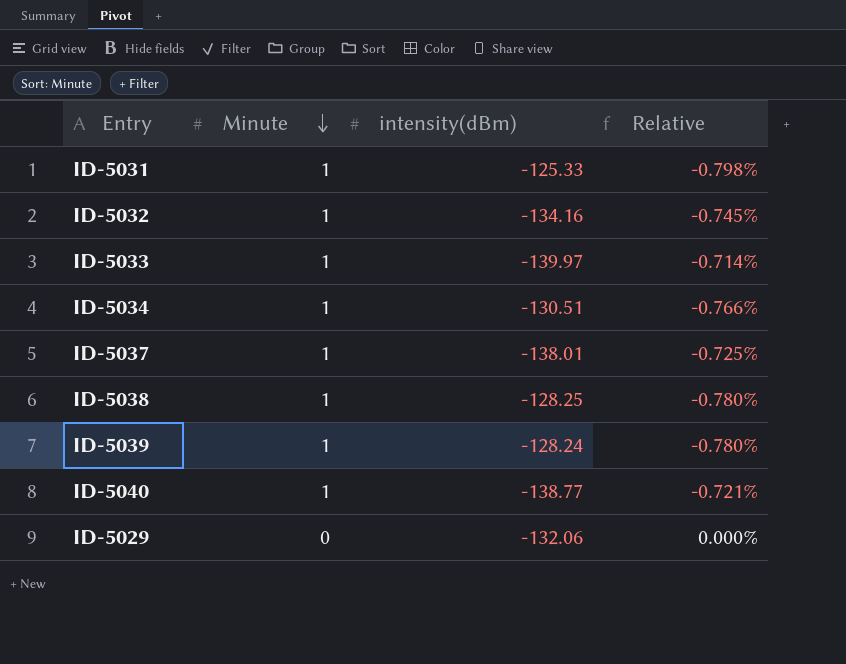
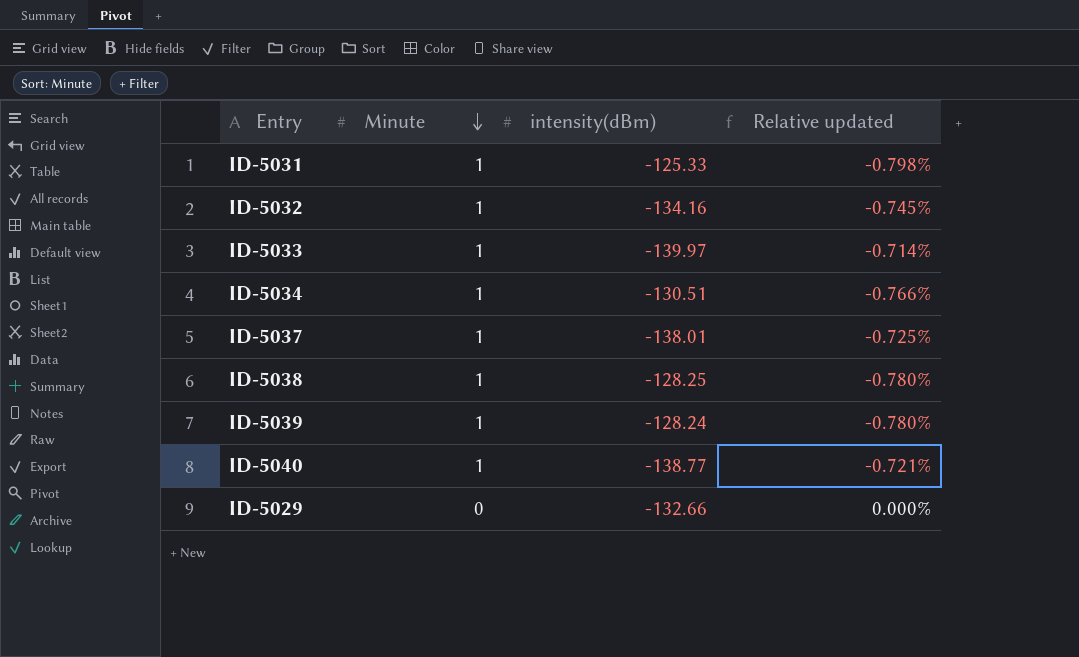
column name: Relative -> Relative updated
ID-5029 | intensity(dBm): -132.06 -> -132.66

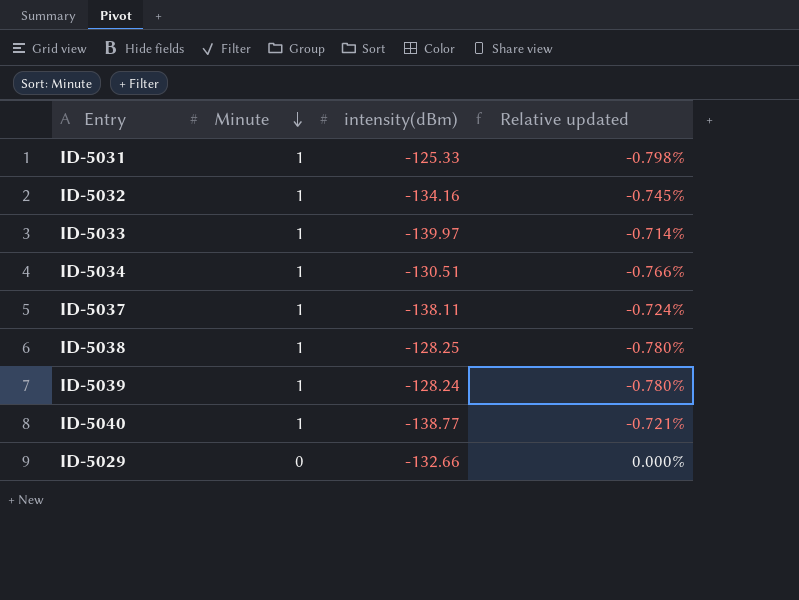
ID-5037 | intensity(dBm): -138.01 -> -138.11
ID-5037 | Relative updated: -0.725% -> -0.724%

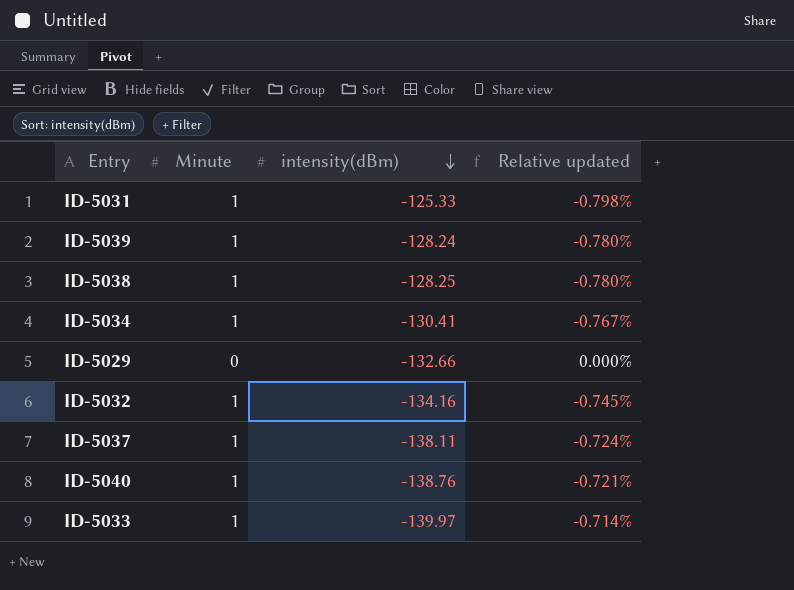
row order: Minute descending -> intensity(dBm) descending
ID-5034 | intensity(dBm): -130.51 -> -130.41
ID-5034 | Relative updated: -0.766% -> -0.767%
ID-5040 | intensity(dBm): -138.77 -> -138.76

